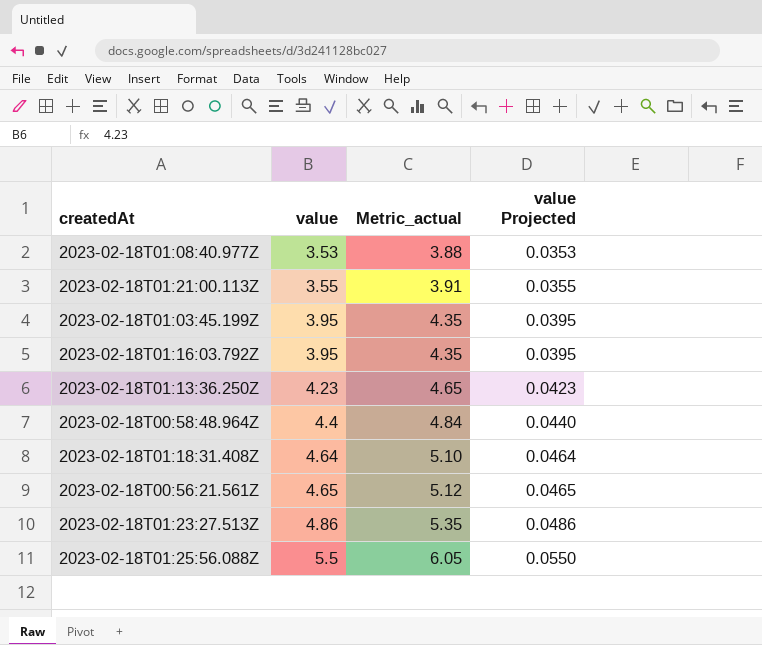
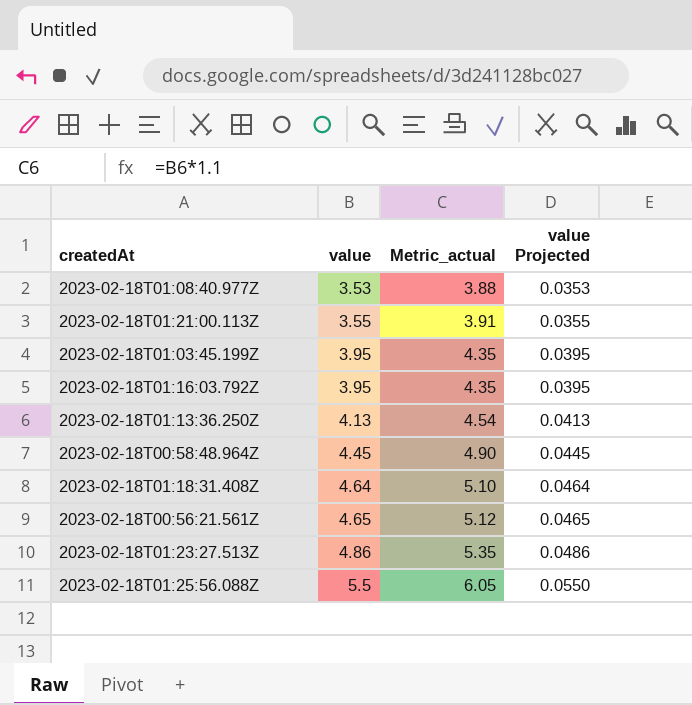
2023-02-18T01:13:36.250Z | value: 4.23 -> 4.13
2023-02-18T01:13:36.250Z | Metric_actual: 4.65 -> 4.54
2023-02-18T01:13:36.250Z | value Projected: 0.0423 -> 0.0413
2023-02-18T00:58:48.964Z | value: 4.4 -> 4.45
2023-02-18T00:58:48.964Z | Metric_actual: 4.84 -> 4.90
2023-02-18T00:58:48.964Z | value Projected: 0.0440 -> 0.0445

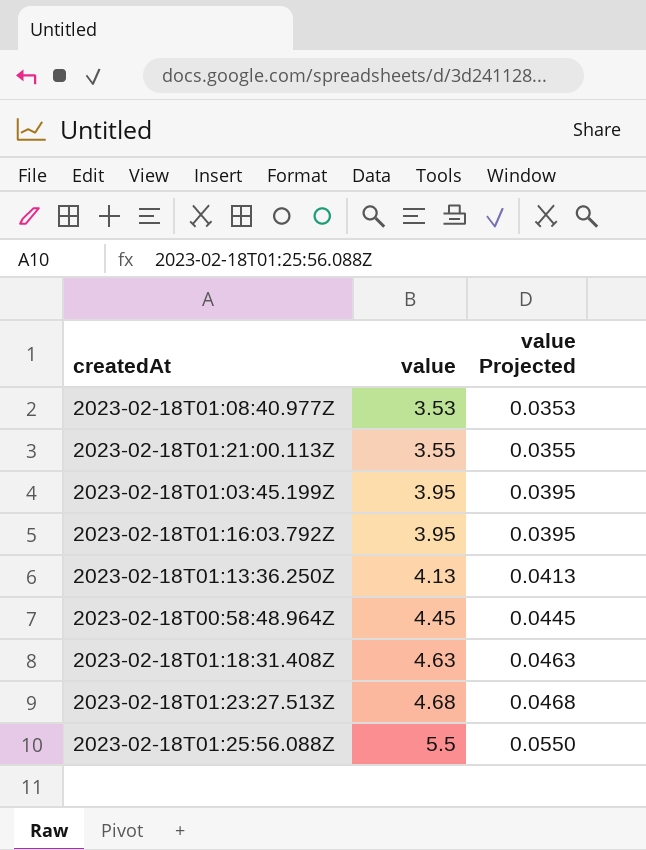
column Metric_actual | formula: [value] * 1.1 -> none
row 2023-02-18T00:56:21.561Z: 4.65 | 5.12 | 0.0465 -> none
2023-02-18T01:18:31.408Z | value: 4.64 -> 4.63
2023-02-18T01:18:31.408Z | value Projected: 0.0464 -> 0.0463
2023-02-18T01:23:27.513Z | value: 4.86 -> 4.68
2023-02-18T01:23:27.513Z | value Projected: 0.0486 -> 0.0468

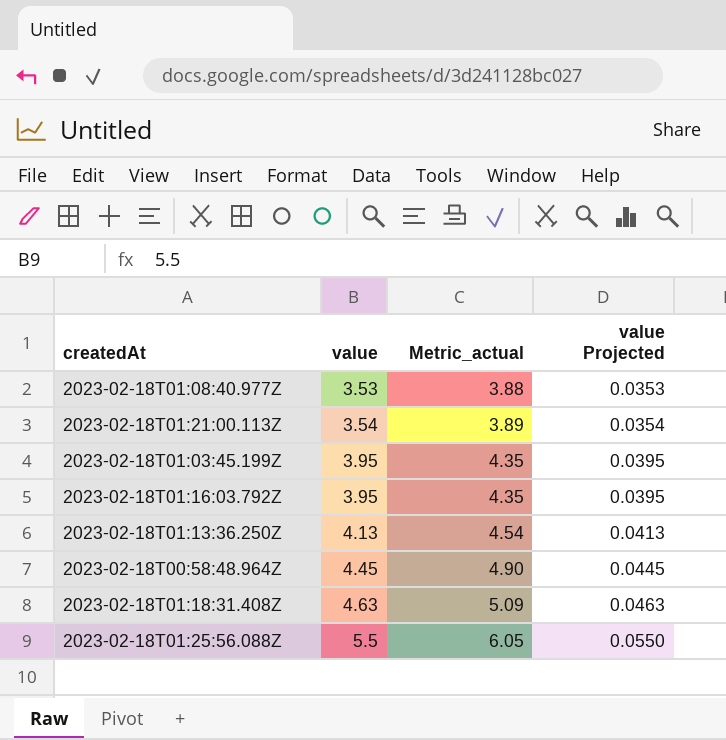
column Metric_actual | formula: none -> [value] * 1.1
row 2023-02-18T01:23:27.513Z: 4.68 | 0.0468 -> none
2023-02-18T01:21:00.113Z | value: 3.55 -> 3.54
2023-02-18T01:21:00.113Z | value Projected: 0.0355 -> 0.0354

